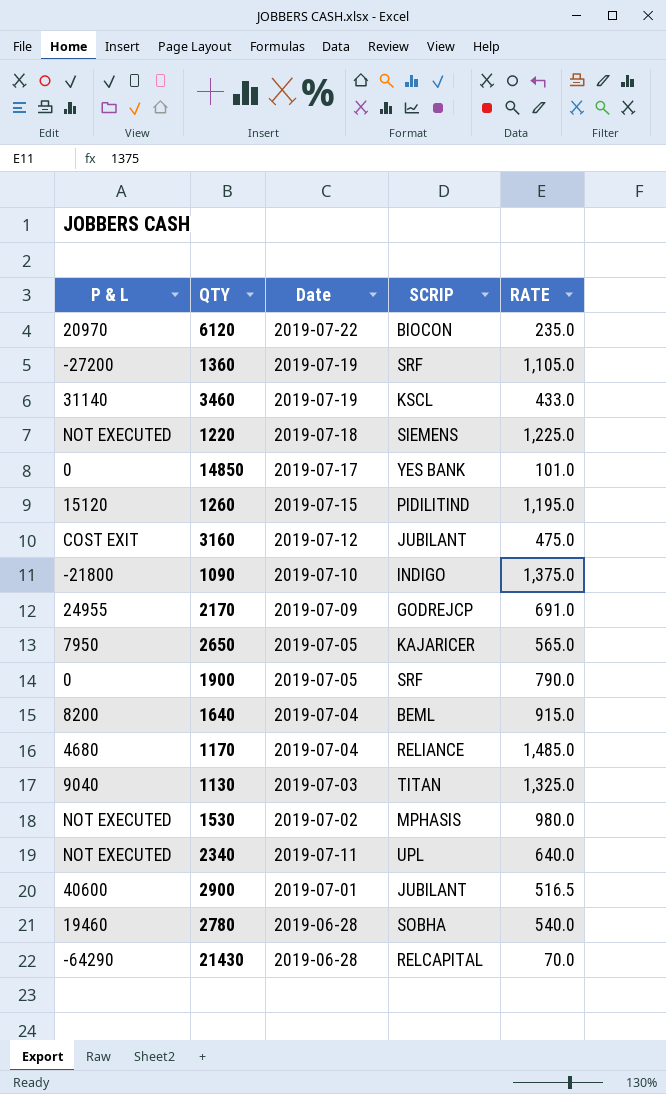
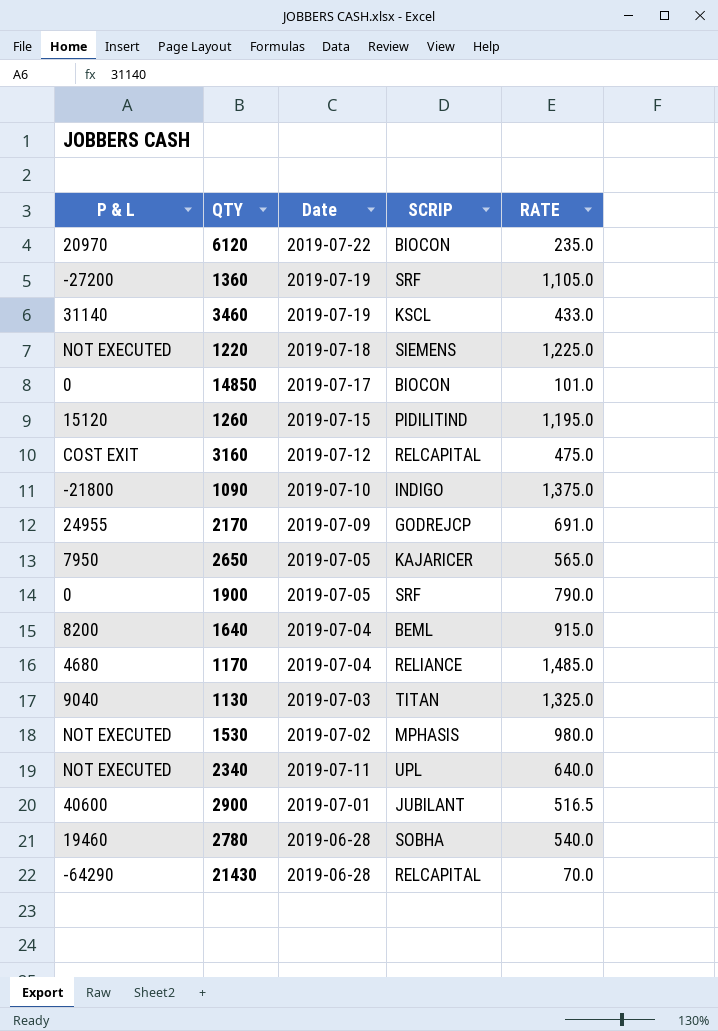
14850 | SCRIP: YES BANK -> BIOCON
3160 | SCRIP: JUBILANT -> RELCAPITAL

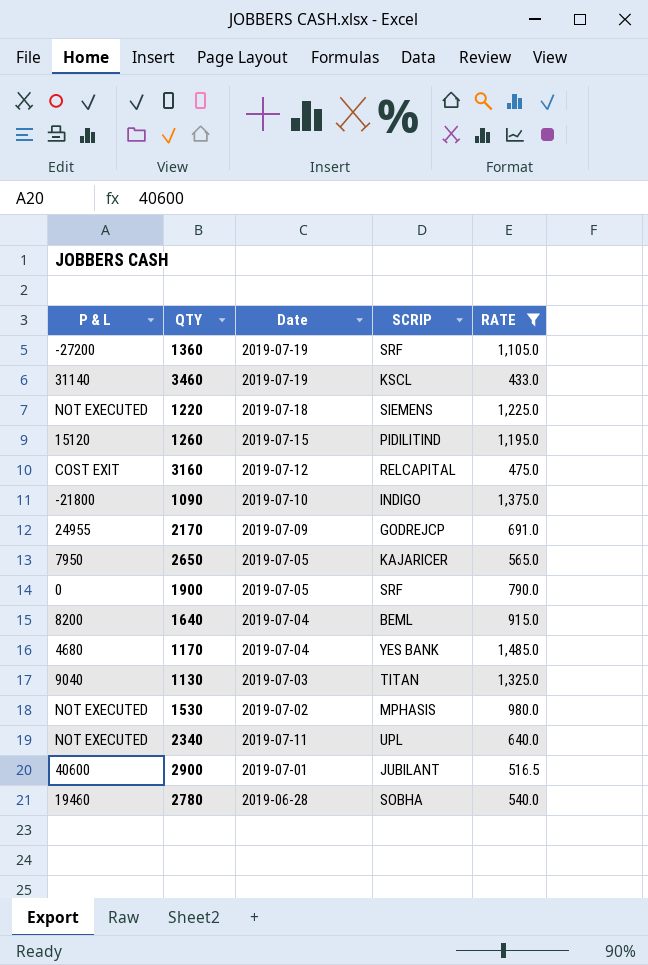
filter: none -> RATE >= 433.0
1170 | SCRIP: RELIANCE -> YES BANK

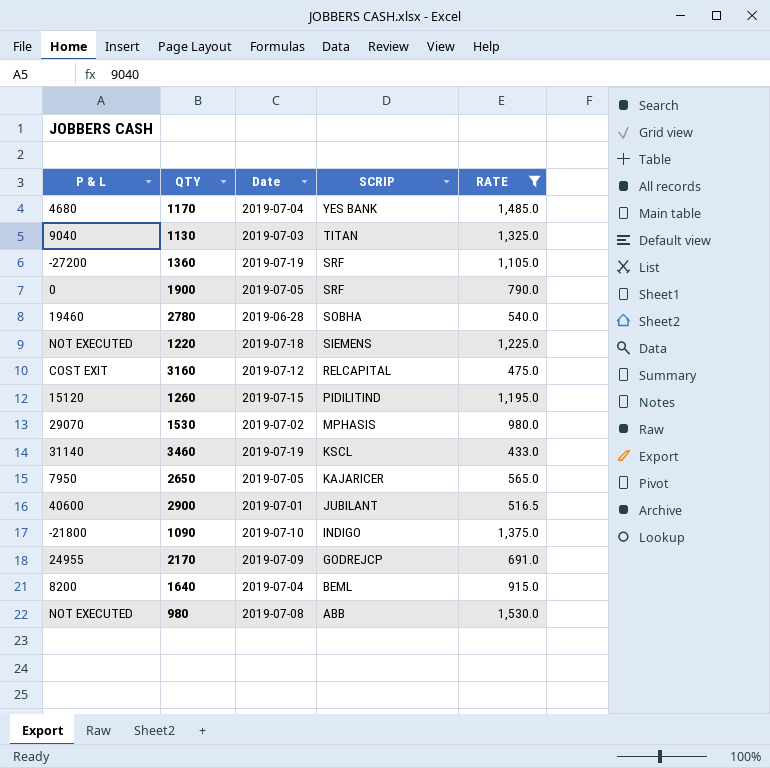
row order: none -> SCRIP descending
row 2340: NOT EXECUTED | 2019-07-11 | UPL | 640.0 -> none
1530 | P & L: NOT EXECUTED -> 29070
row 980: none -> NOT EXECUTED | 2019-07-08 | ABB | 1,530.0

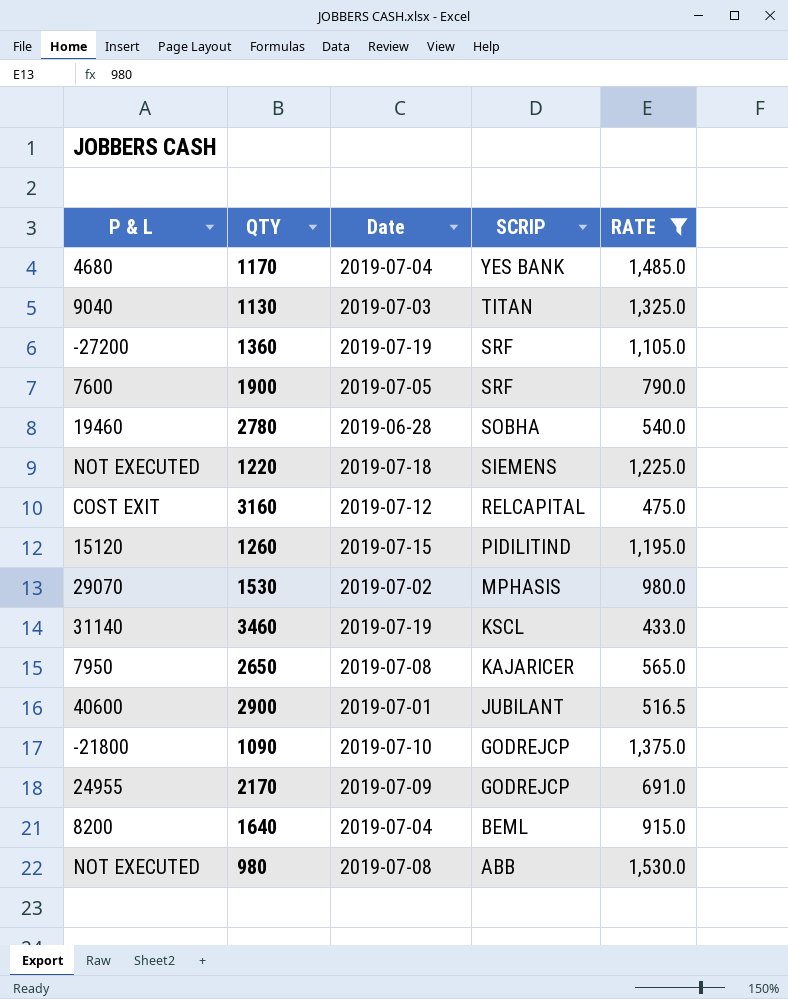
1900 | P & L: 0 -> 7600
2650 | Date: 2019-07-05 -> 2019-07-08
1090 | SCRIP: INDIGO -> GODREJCP

